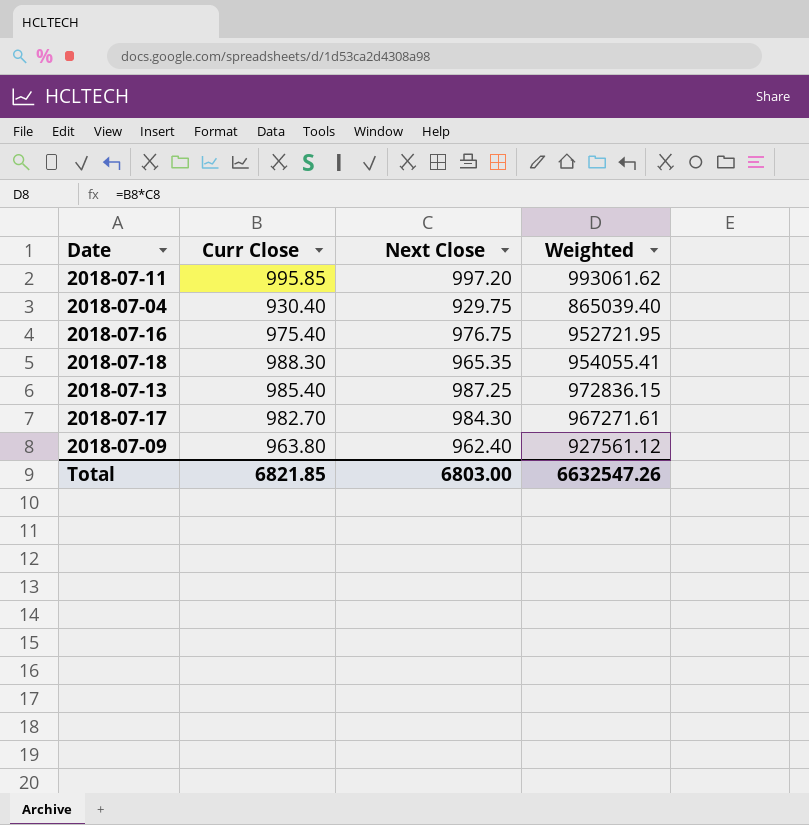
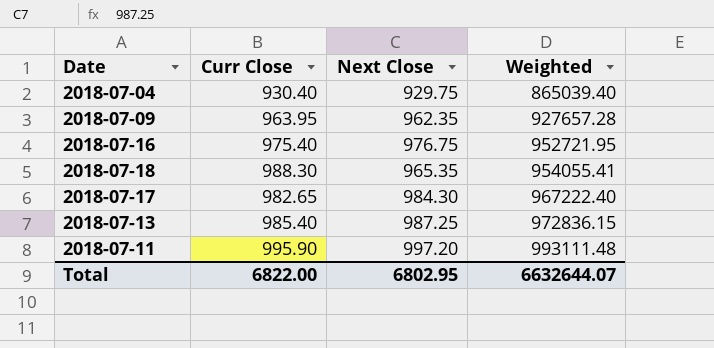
row order: none -> Weighted ascending
2018-07-09 | Curr Close: 963.80 -> 963.95
2018-07-09 | Next Close: 962.40 -> 962.35
2018-07-09 | Weighted: 927561.12 -> 927657.28
2018-07-17 | Curr Close: 982.70 -> 982.65
2018-07-17 | Weighted: 967271.61 -> 967222.40
2018-07-11 | Curr Close: 995.85 -> 995.90
2018-07-11 | Weighted: 993061.62 -> 993111.48
Total | Curr Close: 6821.85 -> 6822.00
Total | Next Close: 6803.00 -> 6802.95
Total | Weighted: 6632547.26 -> 6632644.07

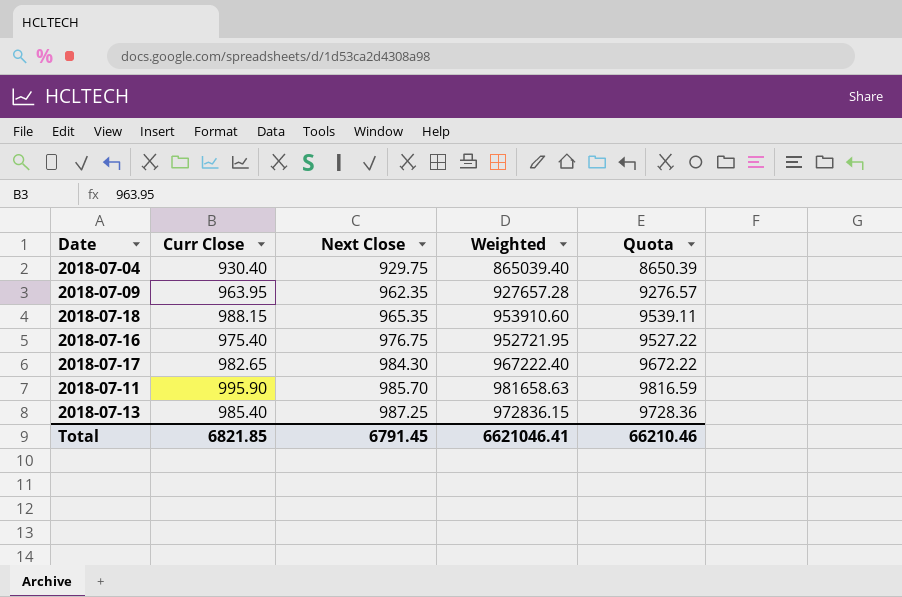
row order: Weighted ascending -> Next Close ascending
column Quota | formula: none -> [Weighted] * 0.01
2018-07-18 | Curr Close: 988.30 -> 988.15
2018-07-18 | Weighted: 954055.41 -> 953910.60
2018-07-11 | Next Close: 997.20 -> 985.70
2018-07-11 | Weighted: 993111.48 -> 981658.63
Total | Curr Close: 6822.00 -> 6821.85
Total | Next Close: 6802.95 -> 6791.45
Total | Weighted: 6632644.07 -> 6621046.41

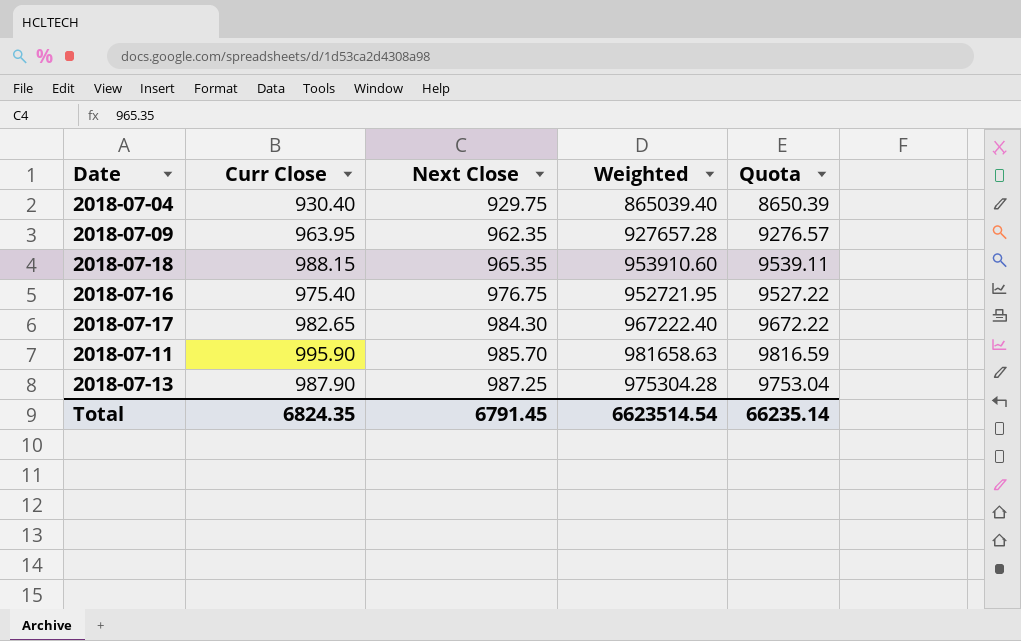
2018-07-13 | Curr Close: 985.40 -> 987.90
2018-07-13 | Weighted: 972836.15 -> 975304.28
2018-07-13 | Quota: 9728.36 -> 9753.04
Total | Curr Close: 6821.85 -> 6824.35
Total | Weighted: 6621046.41 -> 6623514.54
Total | Quota: 66210.46 -> 66235.14

